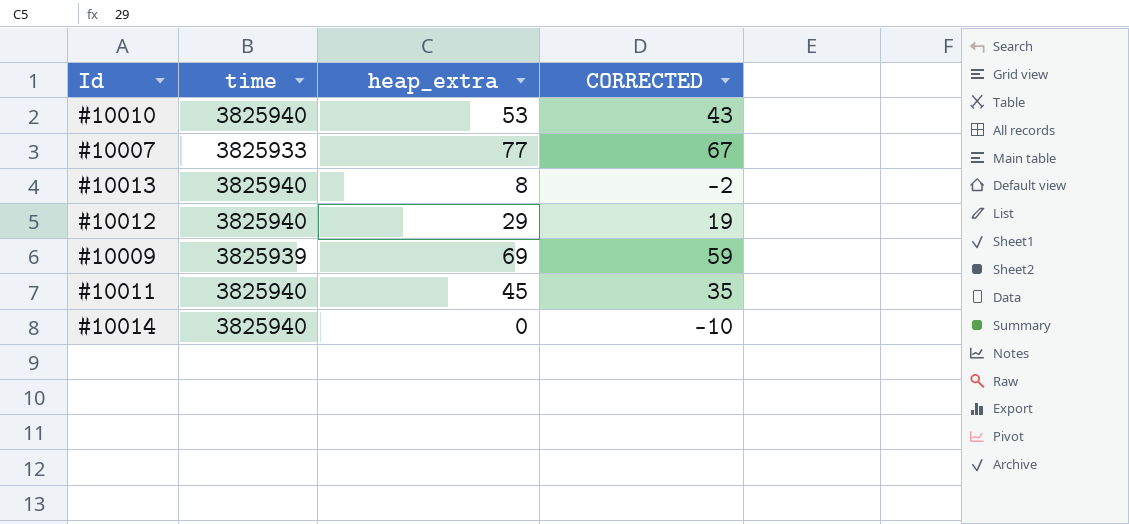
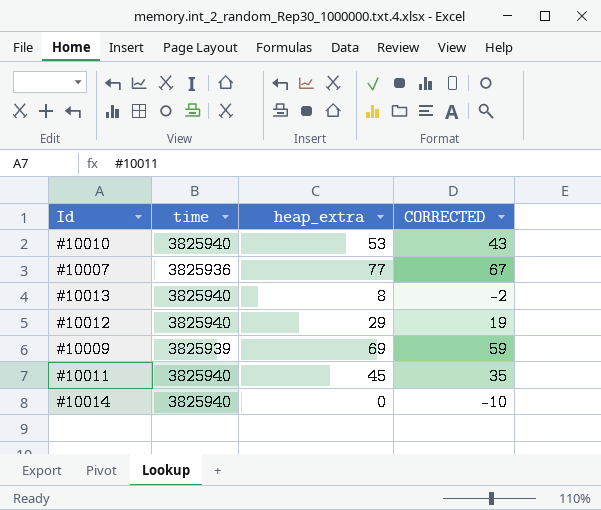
#10007 | time: 3825933 -> 3825936

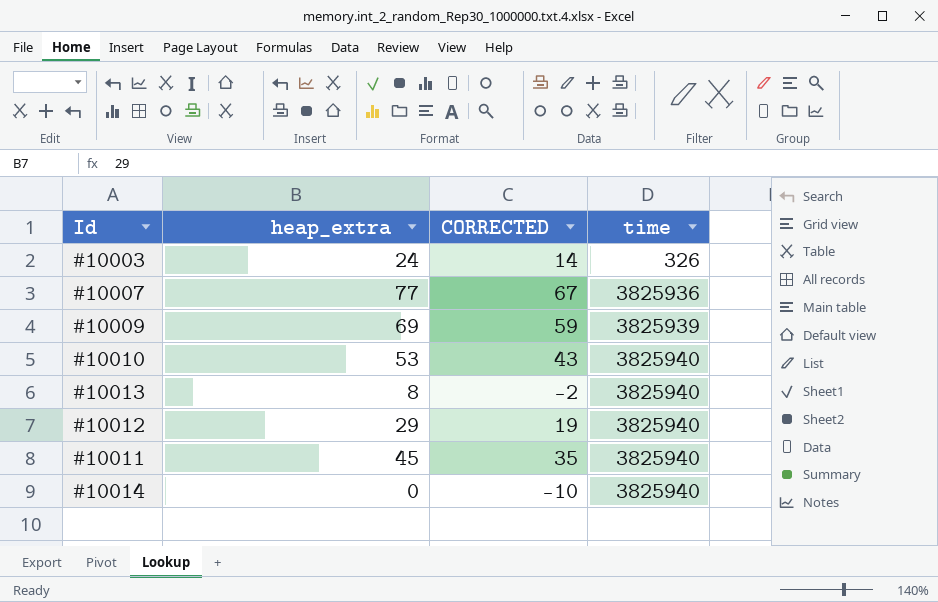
row order: none -> time ascending
column time | position: 2 -> 4
row #10003: none -> 24 | 14 | 326

